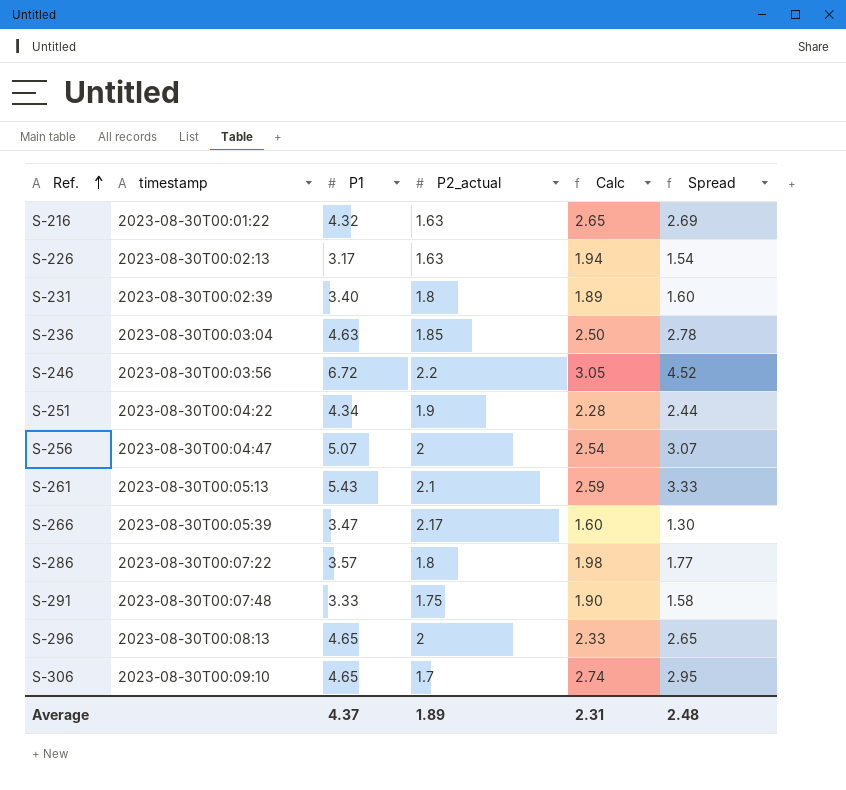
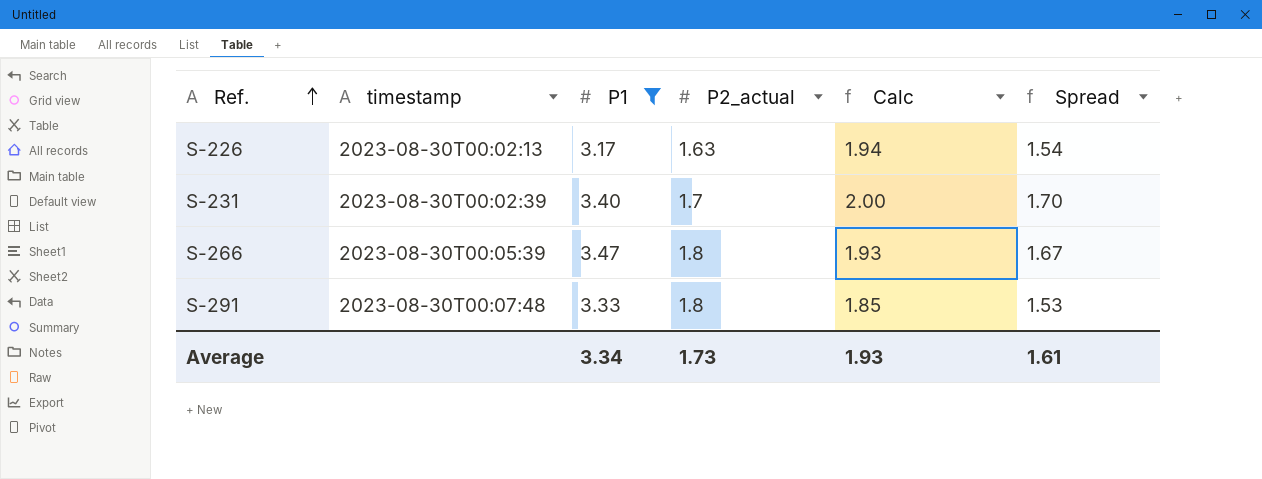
filter: none -> P1 <= 3.47
S-231 | P2_actual: 1.8 -> 1.7
S-231 | Calc: 1.89 -> 2.00
S-231 | Spread: 1.60 -> 1.70
S-266 | P2_actual: 2.17 -> 1.8
S-266 | Calc: 1.60 -> 1.93
S-266 | Spread: 1.30 -> 1.67
S-291 | P2_actual: 1.75 -> 1.8
S-291 | Calc: 1.90 -> 1.85
S-291 | Spread: 1.58 -> 1.53
Average | P1: 4.37 -> 3.34
Average | P2_actual: 1.89 -> 1.73
Average | Calc: 2.31 -> 1.93
Average | Spread: 2.48 -> 1.61

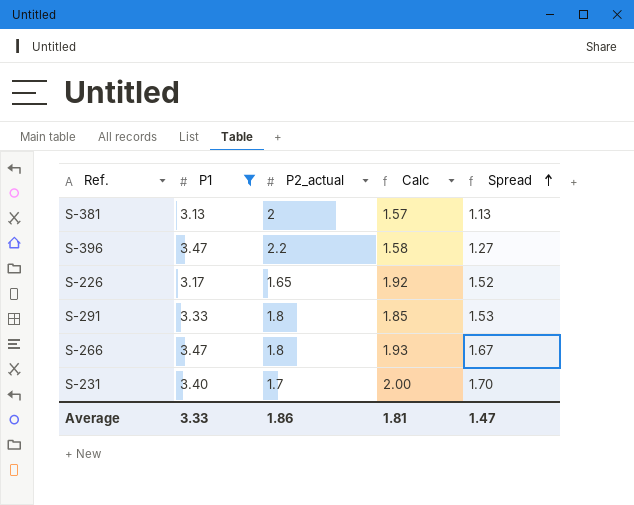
row order: Ref. ascending -> Spread ascending
column timestamp | position: 2 -> none
row S-381: none -> 3.13 | 2 | 1.57 | 1.13
row S-396: none -> 3.47 | 2.2 | 1.58 | 1.27
S-226 | P2_actual: 1.63 -> 1.65
S-226 | Calc: 1.94 -> 1.92
S-226 | Spread: 1.54 -> 1.52
Average | P1: 3.34 -> 3.33
Average | P2_actual: 1.73 -> 1.86
Average | Calc: 1.93 -> 1.81
Average | Spread: 1.61 -> 1.47

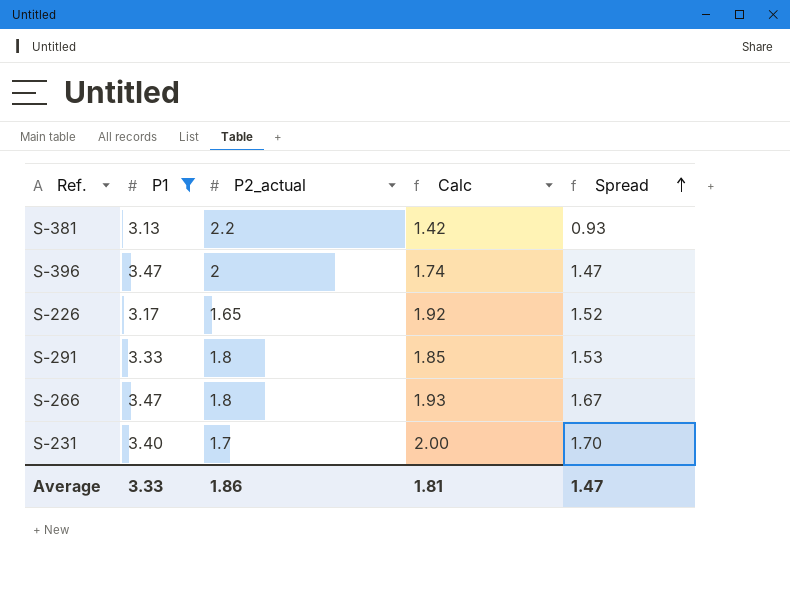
S-381 | P2_actual: 2 -> 2.2
S-381 | Calc: 1.57 -> 1.42
S-381 | Spread: 1.13 -> 0.93
S-396 | P2_actual: 2.2 -> 2
S-396 | Calc: 1.58 -> 1.74
S-396 | Spread: 1.27 -> 1.47

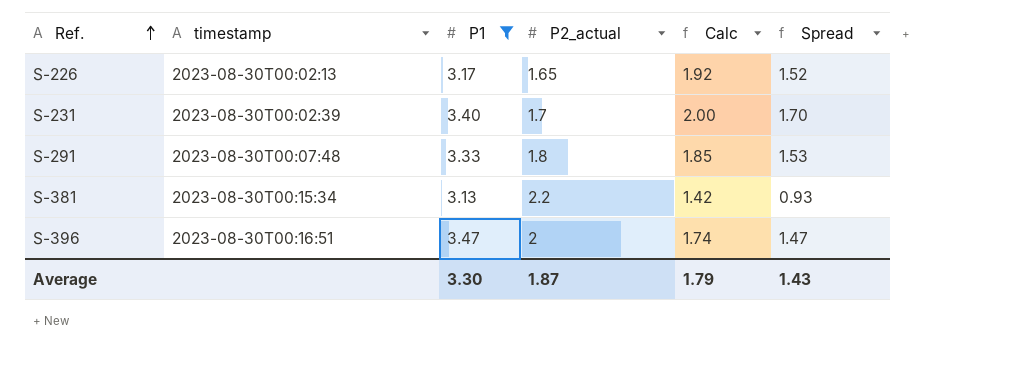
row order: Spread ascending -> Ref. ascending
column timestamp | position: none -> 2
row S-266: 3.47 | 1.8 | 1.93 | 1.67 -> none
Average | P1: 3.33 -> 3.30
Average | P2_actual: 1.86 -> 1.87
Average | Calc: 1.81 -> 1.79
Average | Spread: 1.47 -> 1.43

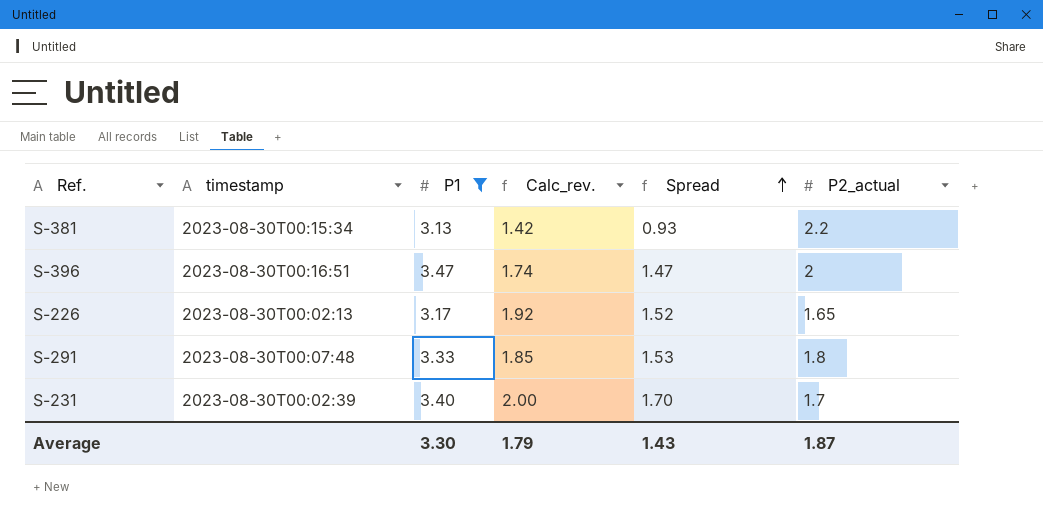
row order: Ref. ascending -> Spread ascending
column name: Calc -> Calc_rev.
column P2_actual | position: 4 -> 6

